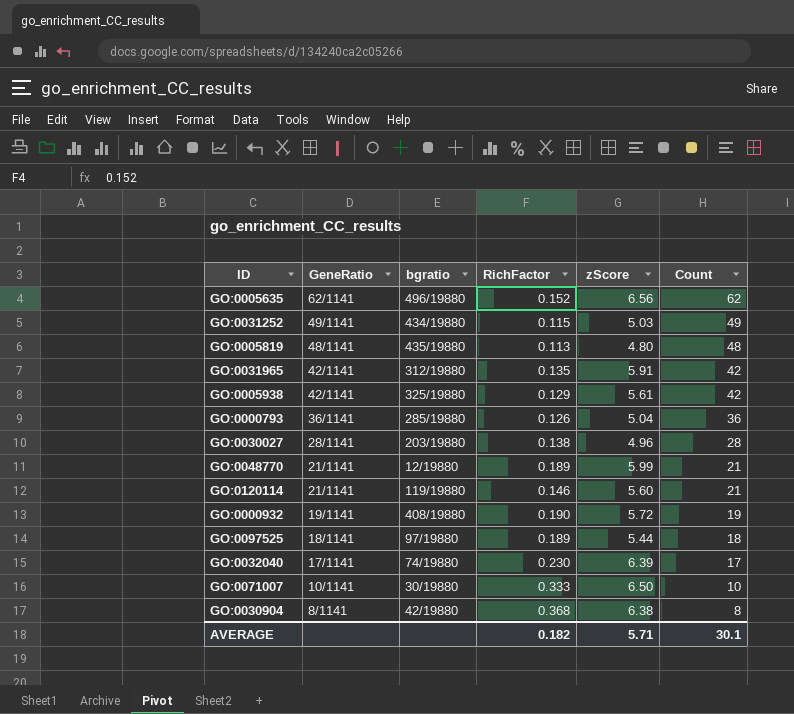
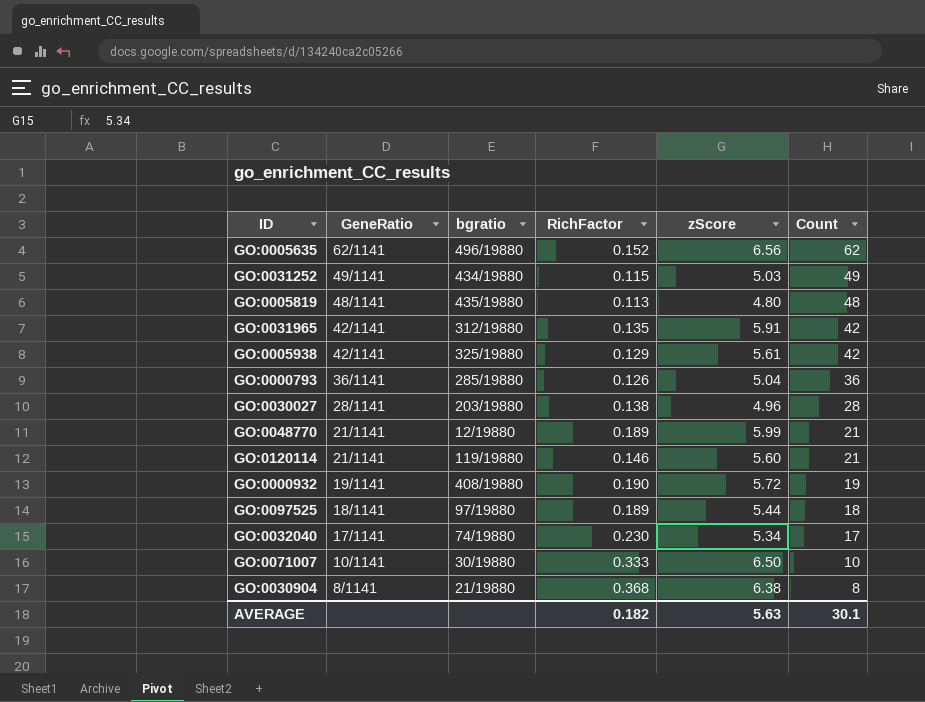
GO:0032040 | zScore: 6.39 -> 5.34
GO:0030904 | bgratio: 42/19880 -> 21/19880
AVERAGE | zScore: 5.71 -> 5.63

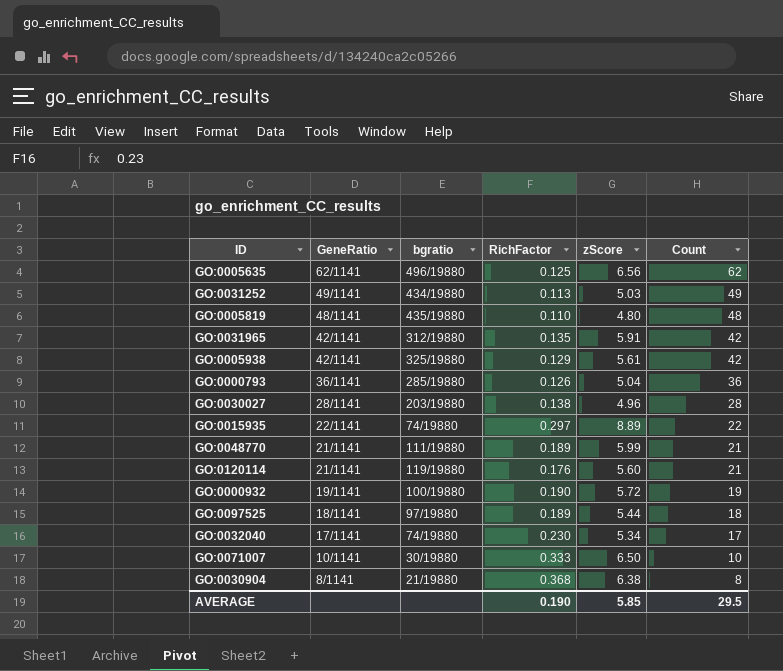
GO:0005635 | RichFactor: 0.152 -> 0.125
GO:0031252 | RichFactor: 0.115 -> 0.113
GO:0005819 | RichFactor: 0.113 -> 0.110
row GO:0015935: none -> 22/1141 | 74/19880 | 0.297 | 8.89 | 22
GO:0048770 | bgratio: 12/19880 -> 111/19880
GO:0120114 | RichFactor: 0.146 -> 0.176
GO:0000932 | bgratio: 408/19880 -> 100/19880
AVERAGE | RichFactor: 0.182 -> 0.190
AVERAGE | zScore: 5.63 -> 5.85
AVERAGE | Count: 30.1 -> 29.5

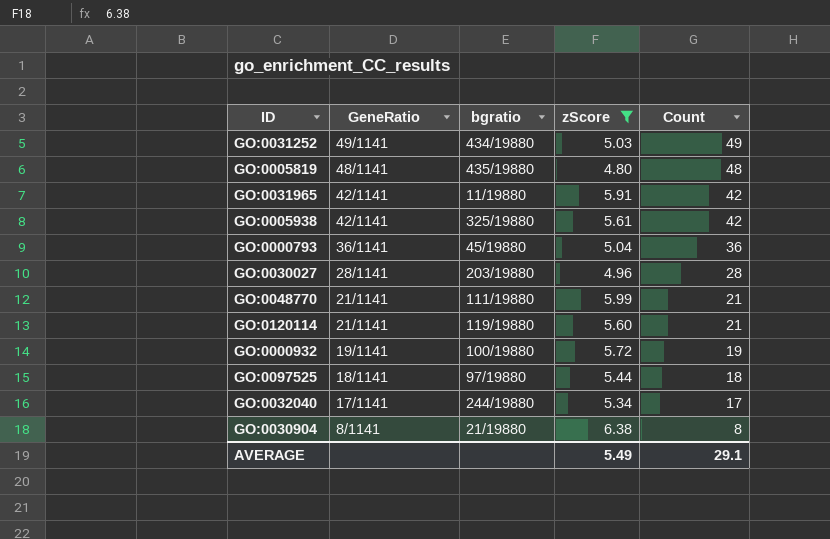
filter: none -> zScore <= 6.38
column RichFactor | position: 4 -> none
GO:0031965 | bgratio: 312/19880 -> 11/19880
GO:0000793 | bgratio: 285/19880 -> 45/19880
GO:0032040 | bgratio: 74/19880 -> 244/19880
AVERAGE | zScore: 5.85 -> 5.49
AVERAGE | Count: 29.5 -> 29.1

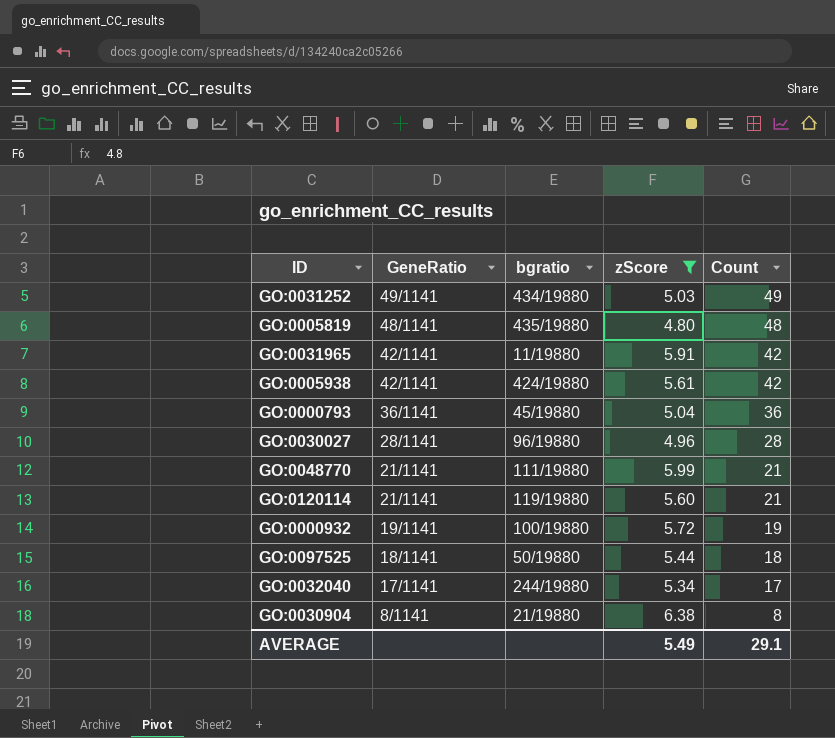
GO:0005938 | bgratio: 325/19880 -> 424/19880
GO:0030027 | bgratio: 203/19880 -> 96/19880
GO:0097525 | bgratio: 97/19880 -> 50/19880

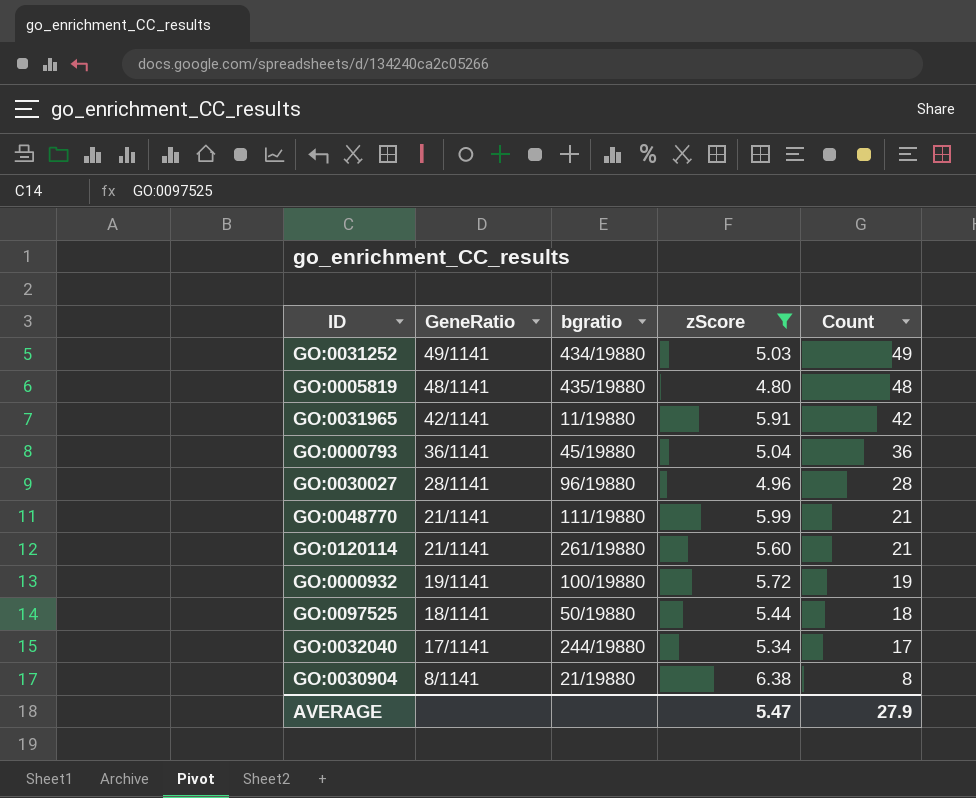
row GO:0005938: 42/1141 | 424/19880 | 5.61 | 42 -> none
GO:0120114 | bgratio: 119/19880 -> 261/19880
AVERAGE | zScore: 5.49 -> 5.47
AVERAGE | Count: 29.1 -> 27.9

